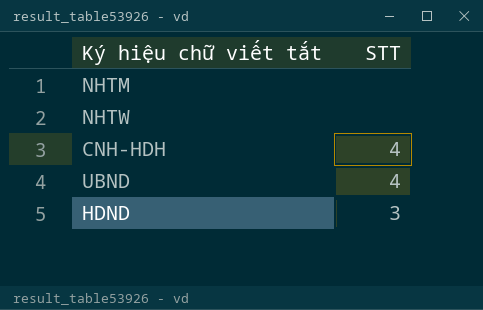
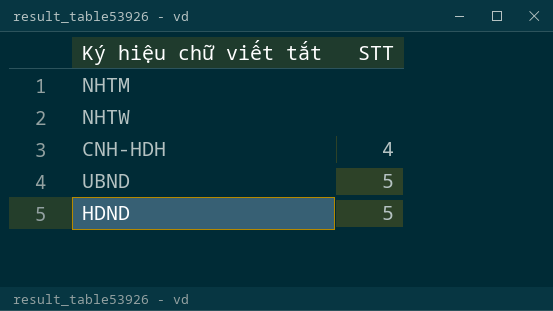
UBND | STT: 4 -> 5
HDND | STT: 3 -> 5

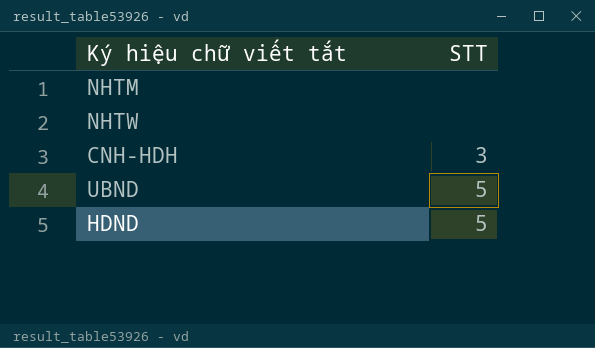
CNH-HDH | STT: 4 -> 3

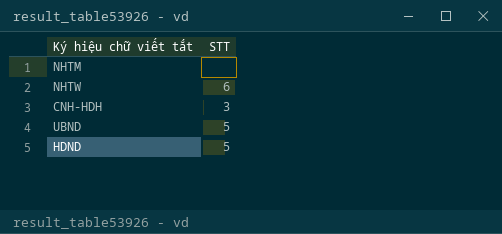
NHTW | STT: none -> 6

